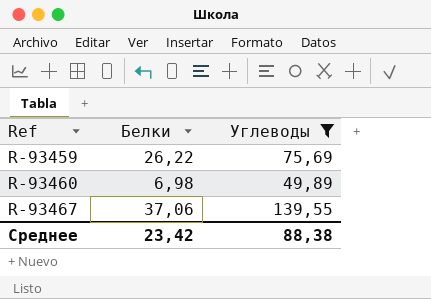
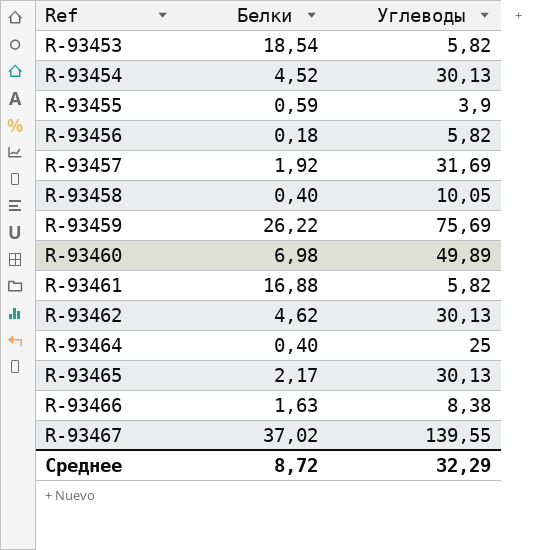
filter: Углеводы >= 49,89 -> none
R-93467 | Белки: 37,06 -> 37,02
Среднее | Белки: 23,42 -> 8,72
Среднее | Углеводы: 88,38 -> 32,29

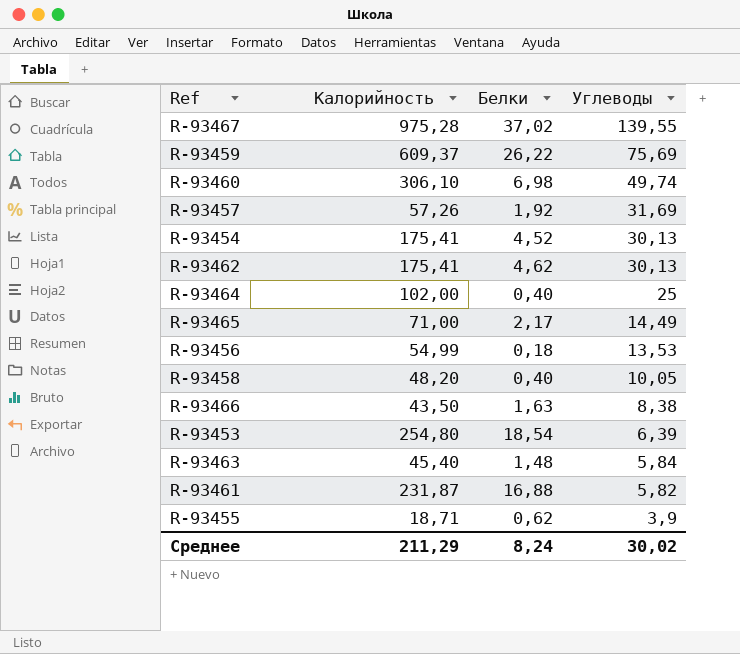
row order: Ref ascending -> Углеводы descending
column Калорийность | position: none -> 2
R-93460 | Углеводы: 49,89 -> 49,74
R-93465 | Углеводы: 30,13 -> 14,49
R-93456 | Углеводы: 5,82 -> 13,53
R-93453 | Углеводы: 5,82 -> 6,39
row R-93463: none -> 45,40 | 1,48 | 5,84
R-93455 | Белки: 0,59 -> 0,62
Среднее | Белки: 8,72 -> 8,24
Среднее | Углеводы: 32,29 -> 30,02

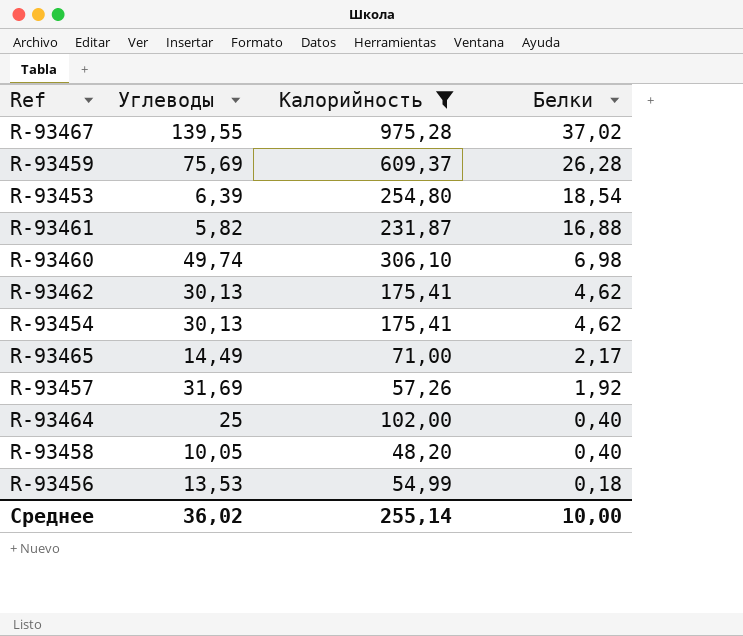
filter: none -> Калорийность >= 48,20
row order: Углеводы descending -> Белки descending
column Углеводы | position: 4 -> 2
R-93459 | Белки: 26,22 -> 26,28
R-93454 | Белки: 4,52 -> 4,62
Среднее | Углеводы: 30,02 -> 36,02
Среднее | Калорийность: 211,29 -> 255,14
Среднее | Белки: 8,24 -> 10,00

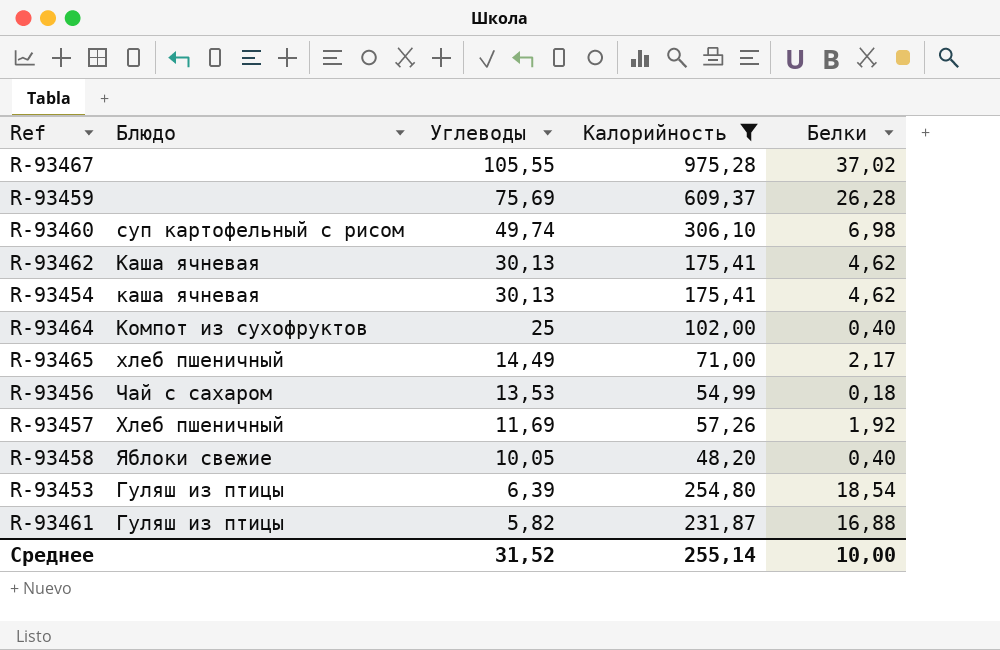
row order: Белки descending -> Углеводы descending
column Блюдо | position: none -> 2
R-93467 | Углеводы: 139,55 -> 105,55
R-93457 | Углеводы: 31,69 -> 11,69
Среднее | Углеводы: 36,02 -> 31,52

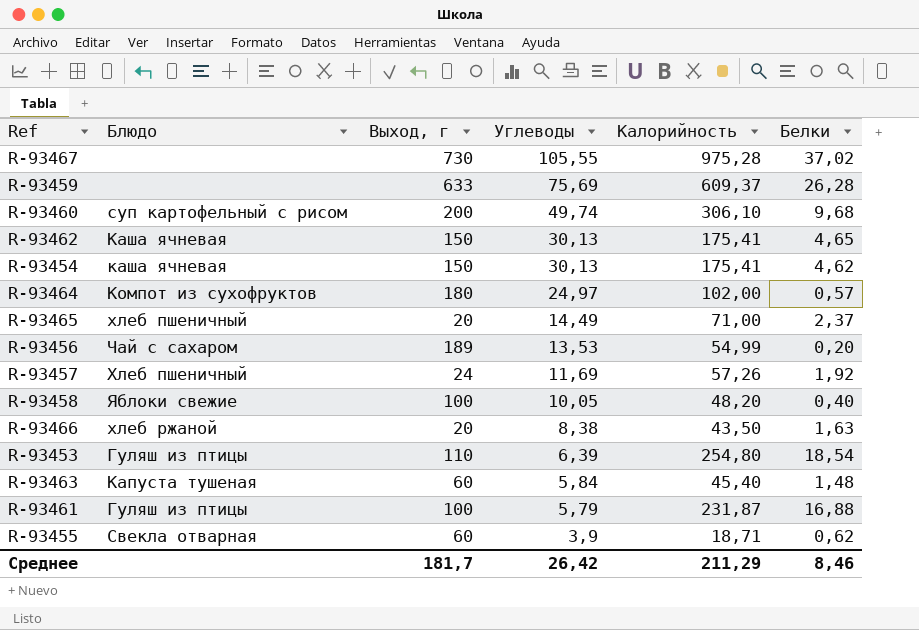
filter: Калорийность >= 48,20 -> none
column Выход, г | position: none -> 3
R-93460 | Белки: 6,98 -> 9,68
R-93462 | Белки: 4,62 -> 4,65
R-93464 | Углеводы: 25 -> 24,97
R-93464 | Белки: 0,40 -> 0,57
R-93465 | Белки: 2,17 -> 2,37
R-93456 | Белки: 0,18 -> 0,20
R-93461 | Углеводы: 5,82 -> 5,79
Среднее | Углеводы: 31,52 -> 26,42
Среднее | Калорийность: 255,14 -> 211,29
Среднее | Белки: 10,00 -> 8,46

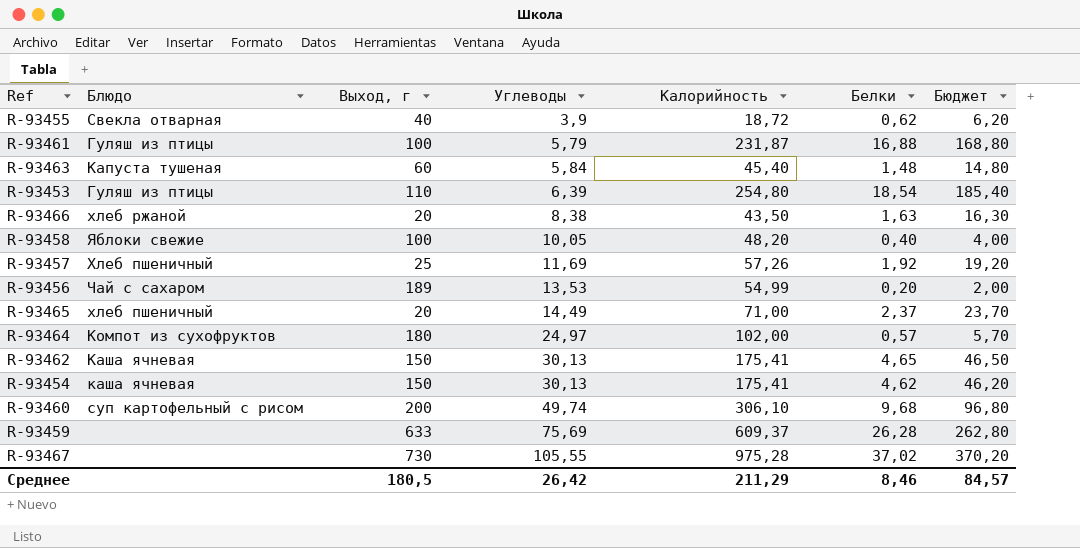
row order: Углеводы descending -> Углеводы ascending
column Бюджет | formula: none -> [Белки] * 10
R-93455 | Выход, г: 60 -> 40
R-93455 | Калорийность: 18,71 -> 18,72
R-93457 | Выход, г: 24 -> 25
Среднее | Выход, г: 181,7 -> 180,5

